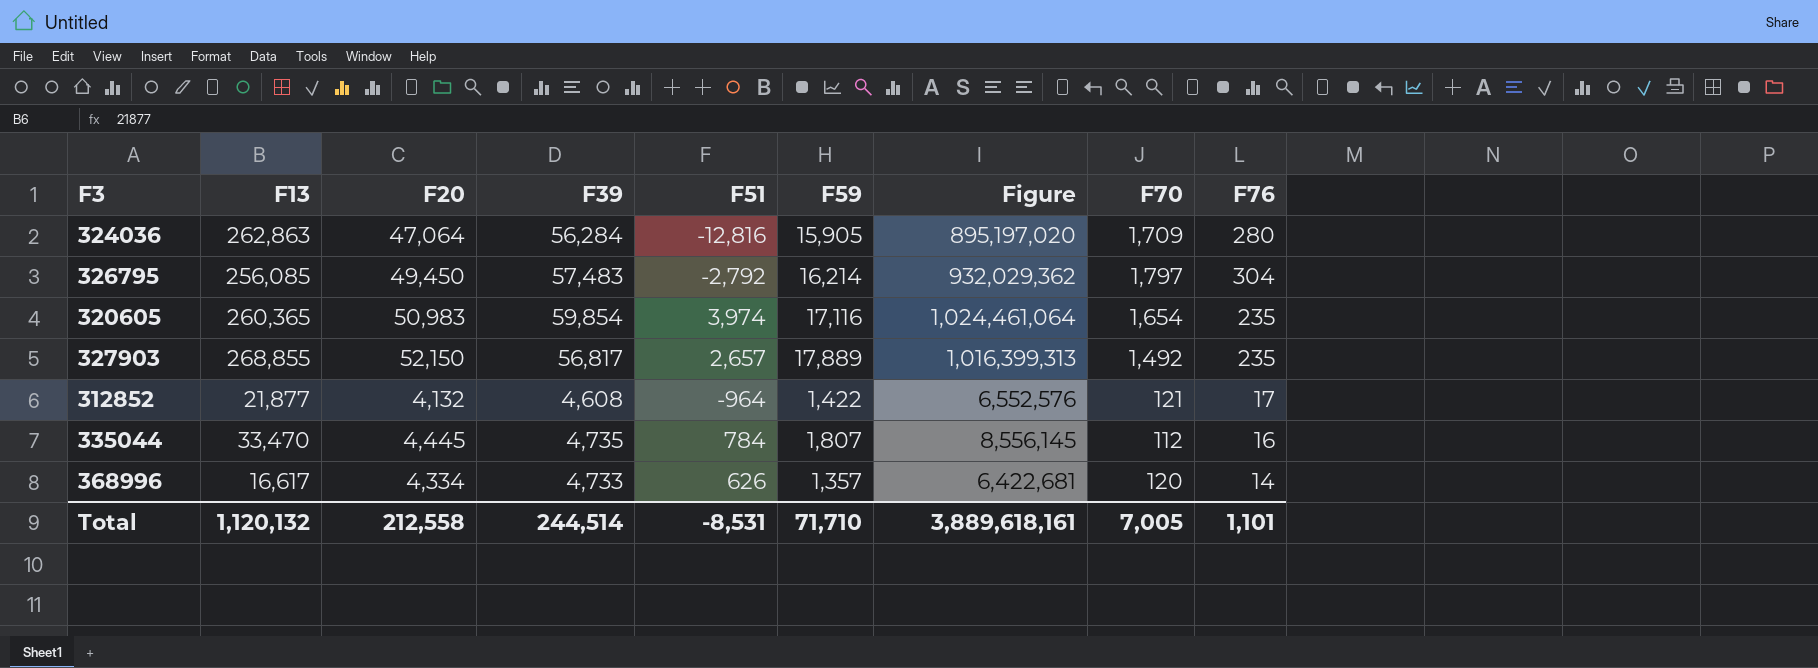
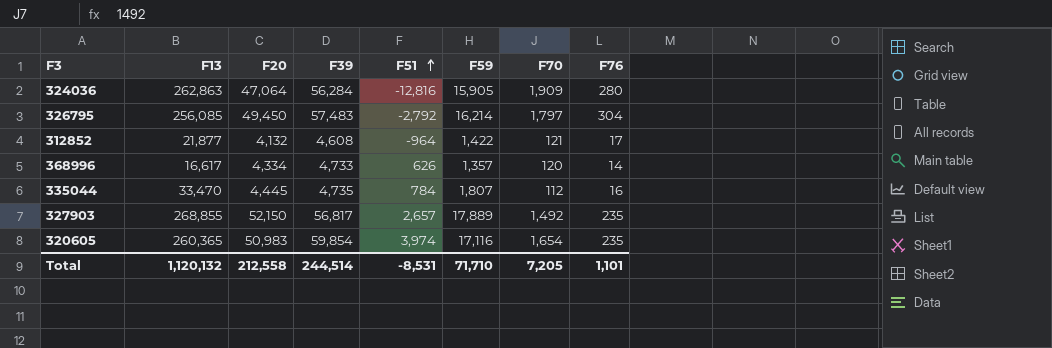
row order: none -> F51 ascending
column Figure | formula: [F39] * [F59] -> none
324036 | F70: 1,709 -> 1,909
Total | F70: 7,005 -> 7,205

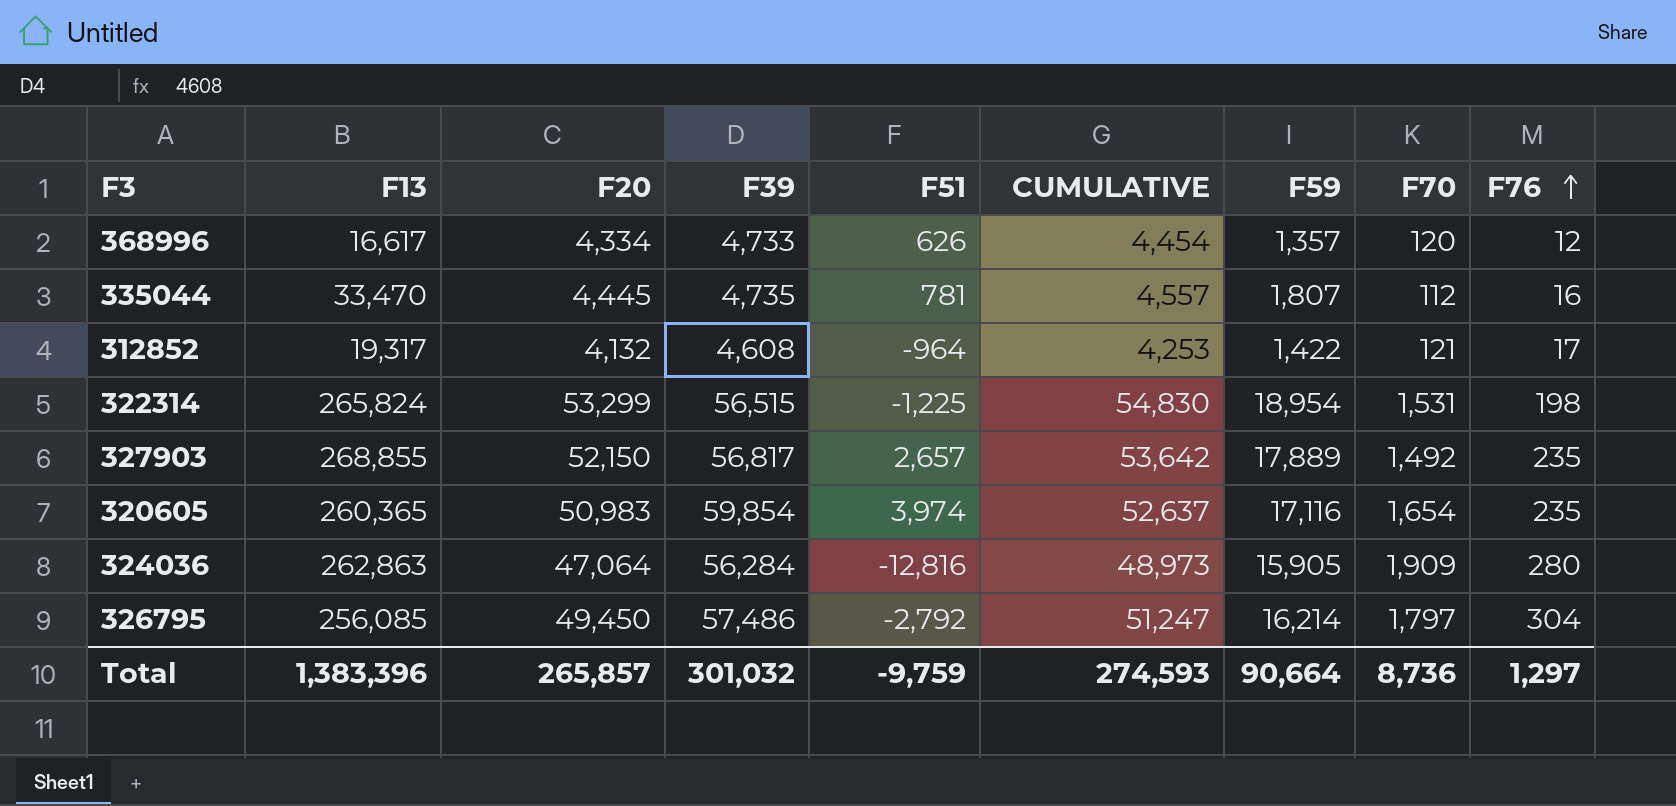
row order: F51 ascending -> F76 ascending
column CUMULATIVE | formula: none -> [F20] + [F70]
368996 | F76: 14 -> 12
335044 | F51: 784 -> 781
312852 | F13: 21,877 -> 19,317
row 322314: none -> 265,824 | 53,299 | 56,515 | -1,225 | 54,830 | 18,954 | 1,531 | 198
326795 | F39: 57,483 -> 57,486
Total | F13: 1,120,132 -> 1,383,396
Total | F20: 212,558 -> 265,857
Total | F39: 244,514 -> 301,032
Total | F51: -8,531 -> -9,759
Total | F59: 71,710 -> 90,664
Total | F70: 7,205 -> 8,736
Total | F76: 1,101 -> 1,297

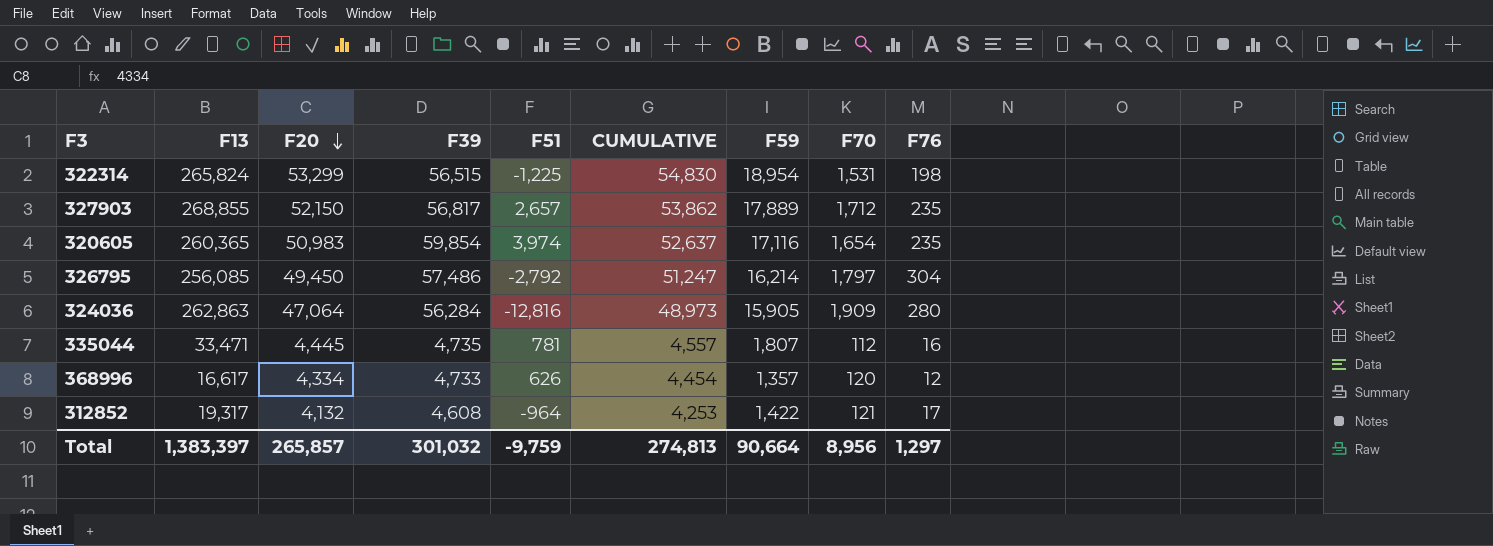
row order: F76 ascending -> F20 descending
327903 | CUMULATIVE: 53,642 -> 53,862
327903 | F70: 1,492 -> 1,712
335044 | F13: 33,470 -> 33,471
Total | F13: 1,383,396 -> 1,383,397
Total | CUMULATIVE: 274,593 -> 274,813
Total | F70: 8,736 -> 8,956

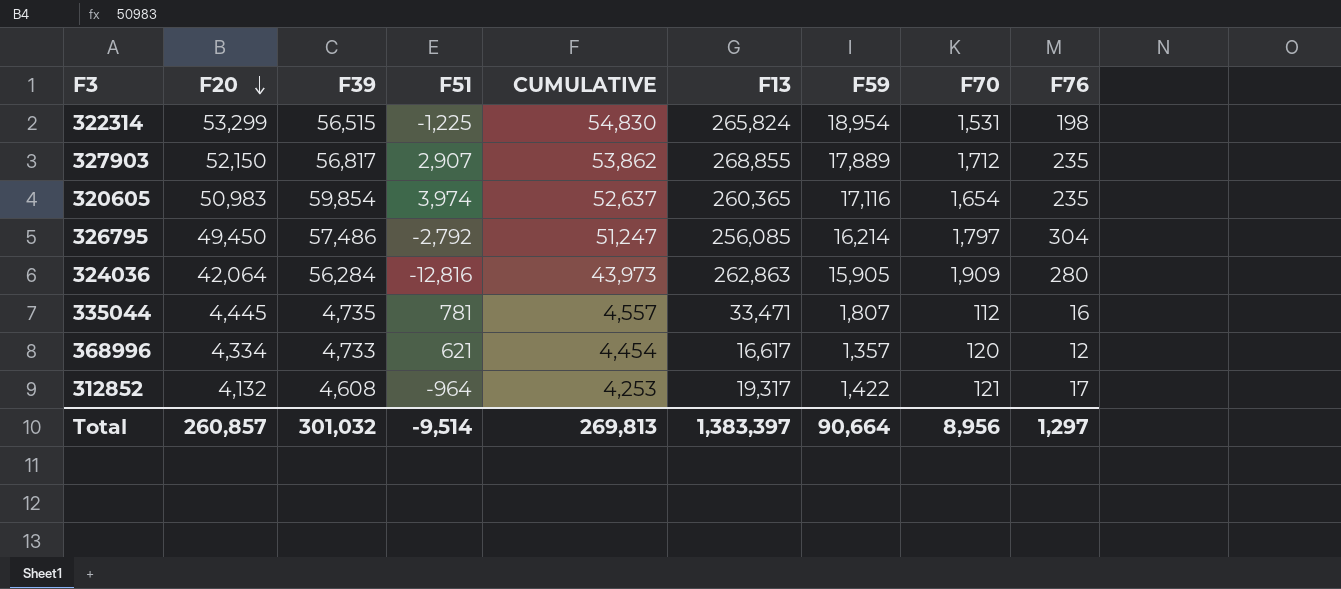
column F13 | position: 2 -> 6
327903 | F51: 2,657 -> 2,907
324036 | F20: 47,064 -> 42,064
324036 | CUMULATIVE: 48,973 -> 43,973
368996 | F51: 626 -> 621
Total | F20: 265,857 -> 260,857
Total | F51: -9,759 -> -9,514
Total | CUMULATIVE: 274,813 -> 269,813

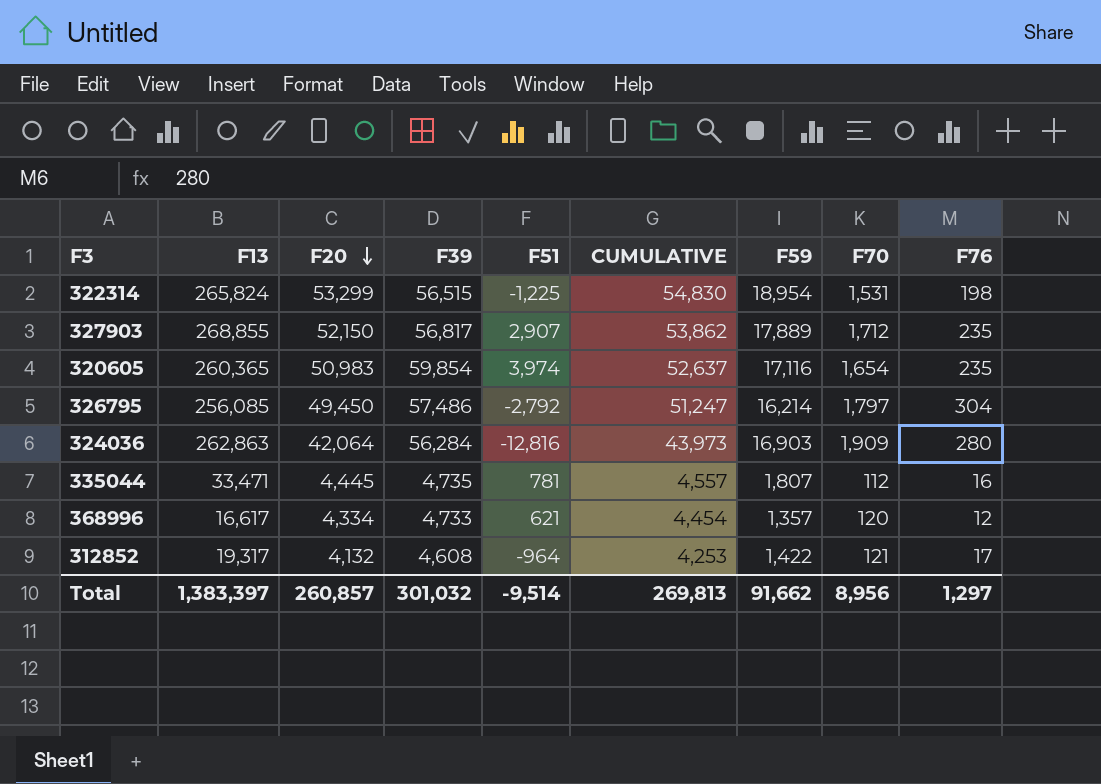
column F13 | position: 6 -> 2
324036 | F59: 15,905 -> 16,903
Total | F59: 90,664 -> 91,662

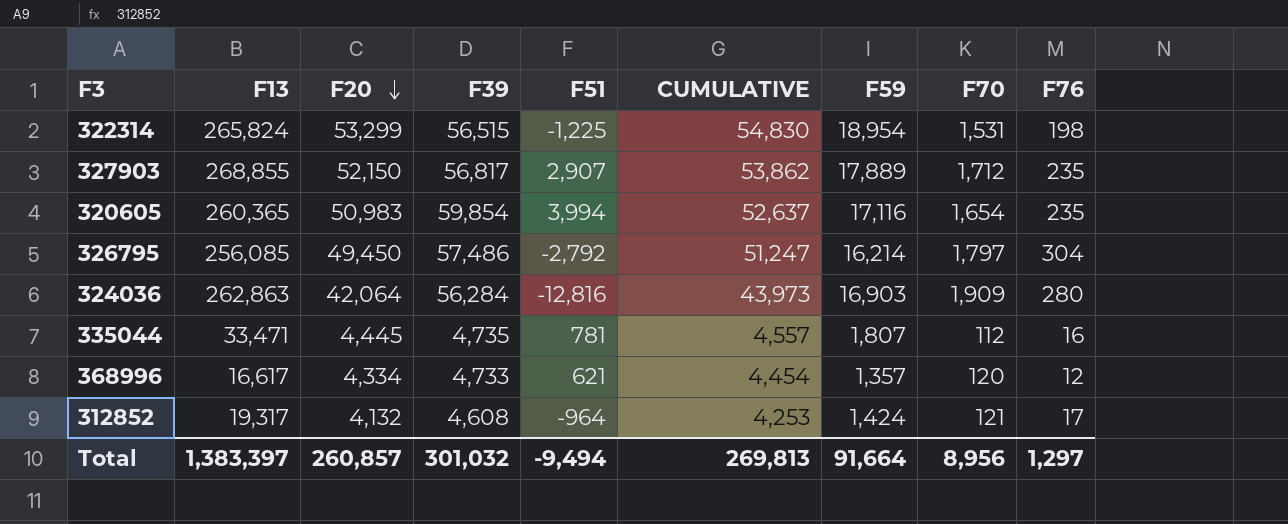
320605 | F51: 3,974 -> 3,994
312852 | F59: 1,422 -> 1,424
Total | F51: -9,514 -> -9,494
Total | F59: 91,662 -> 91,664

